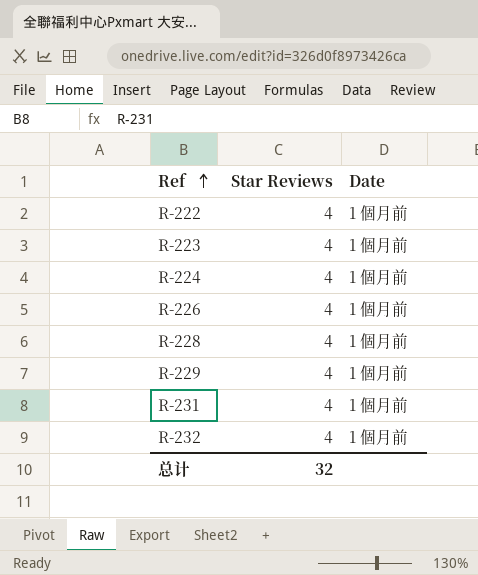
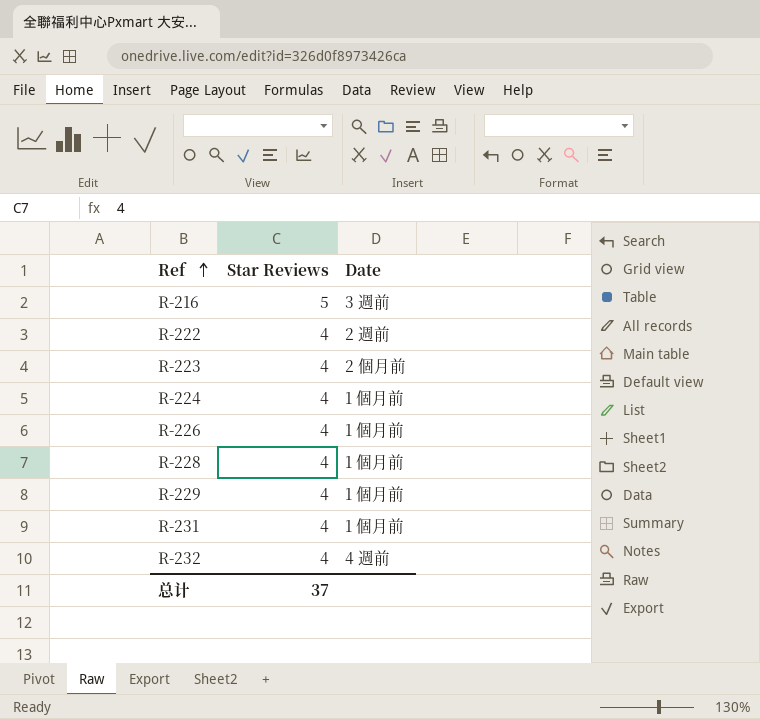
row R-216: none -> 5 | 3 週前
R-222 | Date: 1 個月前 -> 2 週前
R-223 | Date: 1 個月前 -> 2 個月前
R-232 | Date: 1 個月前 -> 4 週前
总计 | Star Reviews: 32 -> 37

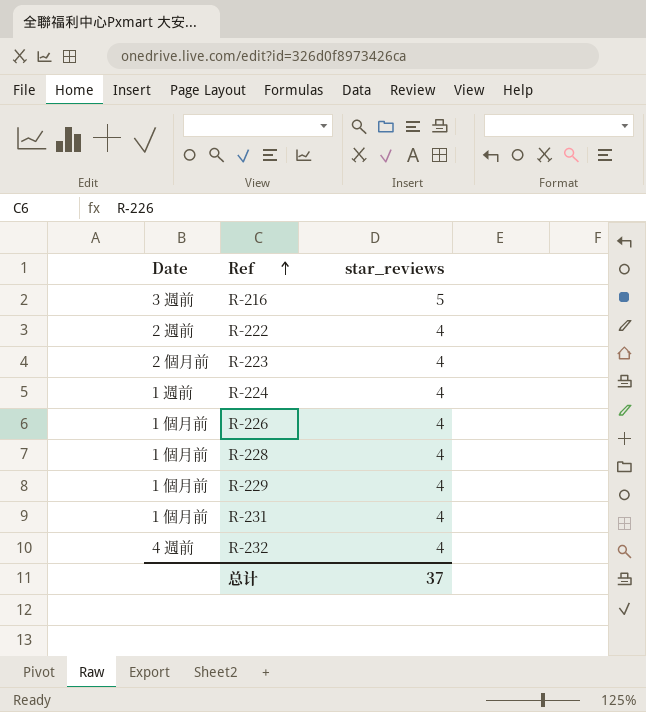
column Date | position: 3 -> 1
column name: Star Reviews -> star_reviews
R-224 | Date: 1 個月前 -> 1 週前

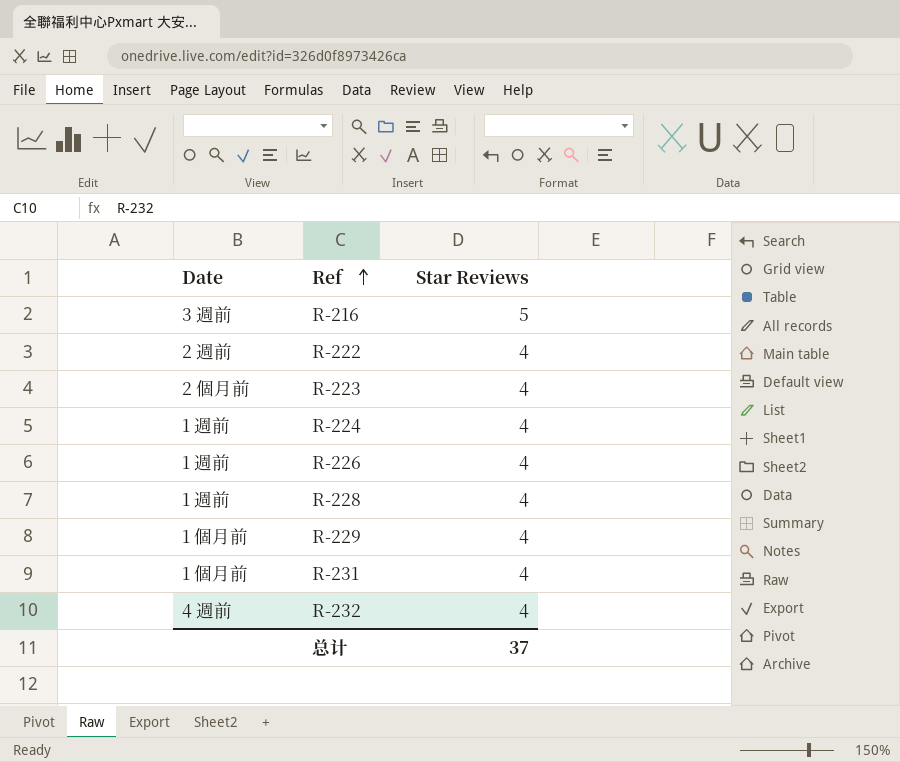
column name: star_reviews -> Star Reviews
R-226 | Date: 1 個月前 -> 1 週前
R-228 | Date: 1 個月前 -> 1 週前

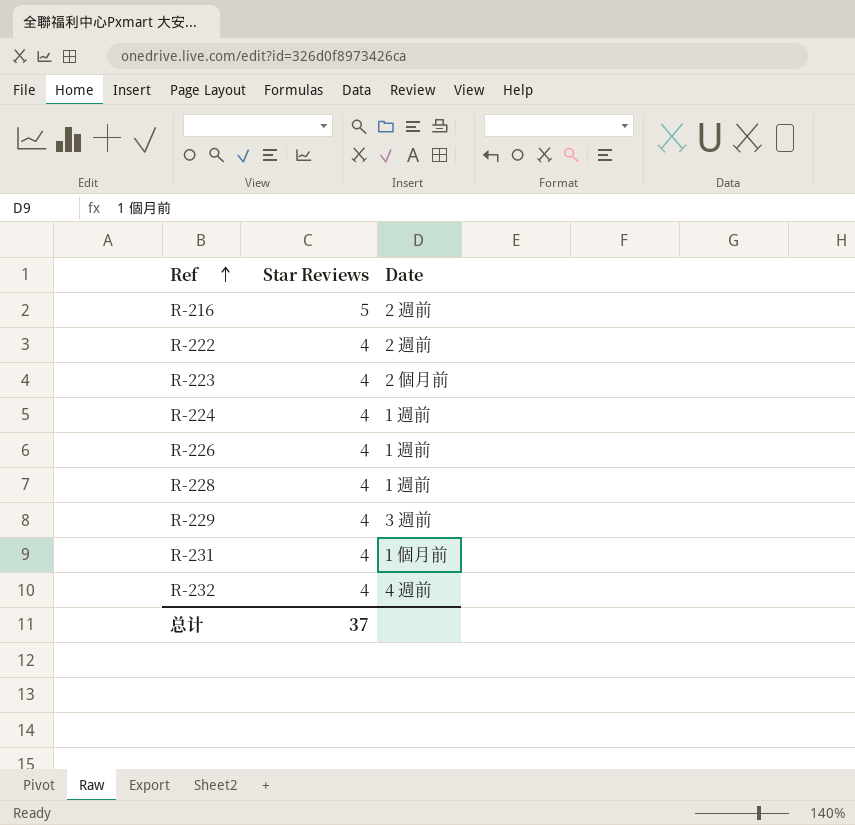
column Date | position: 1 -> 3
R-216 | Date: 3 週前 -> 2 週前
R-229 | Date: 1 個月前 -> 3 週前

